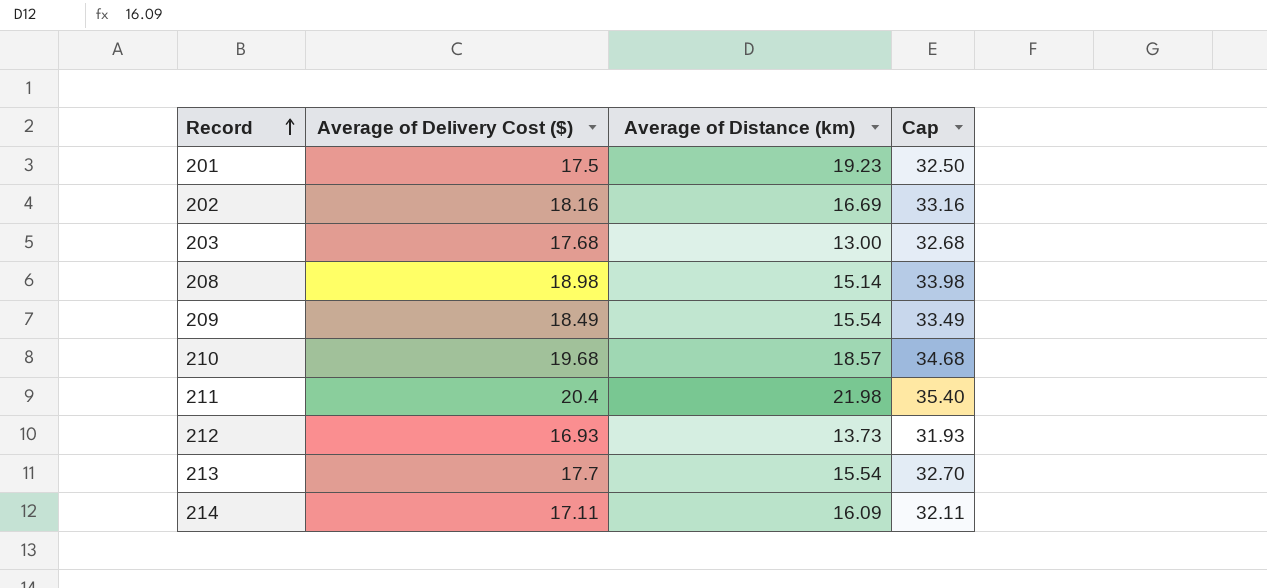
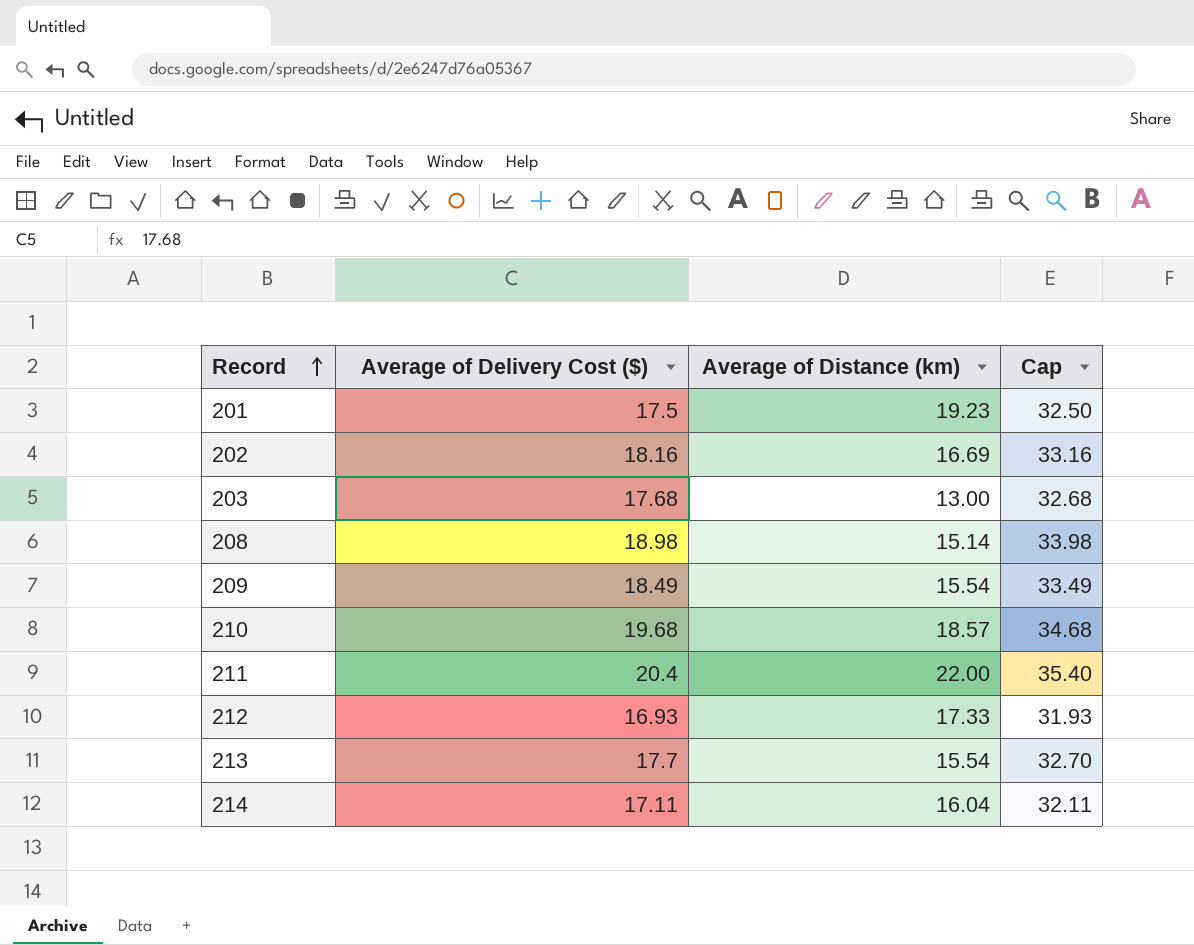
211 | Average of Distance (km): 21.98 -> 22.00
212 | Average of Distance (km): 13.73 -> 17.33
214 | Average of Distance (km): 16.09 -> 16.04

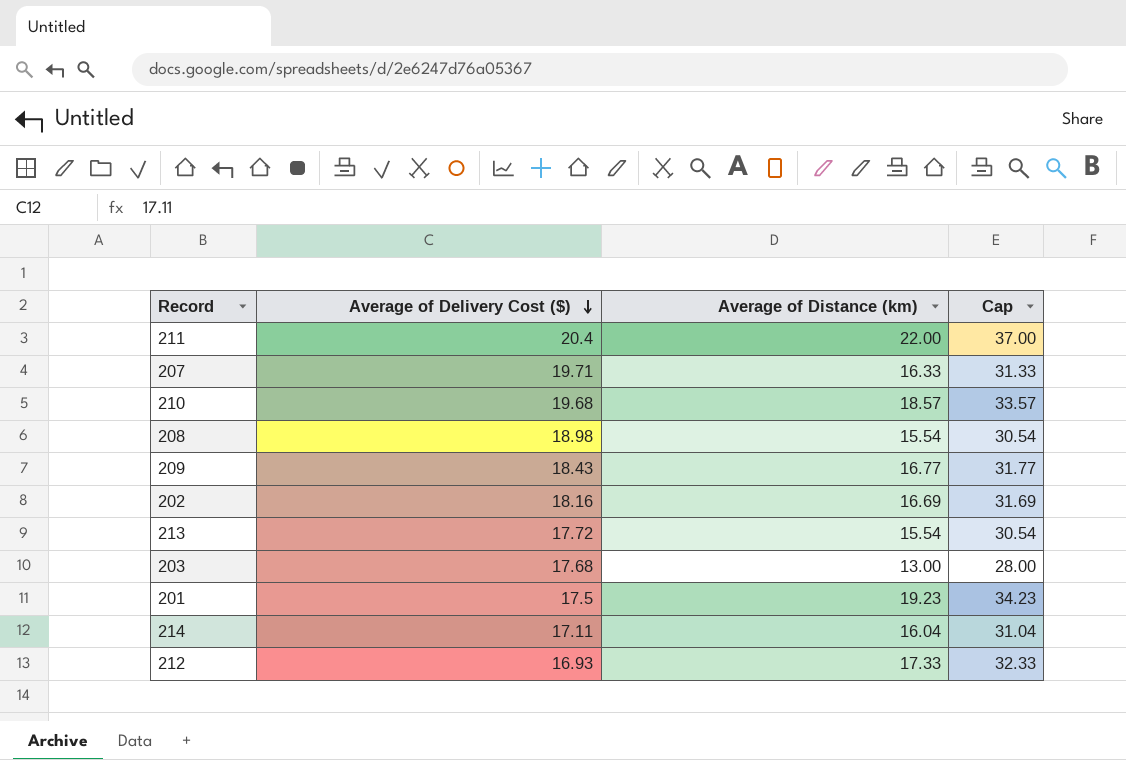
row order: Record ascending -> Average of Delivery Cost ($) descending
column Cap | formula: [Average of Delivery Cost ($)] + 15 -> [Average of Distance (km)] + 15
row 207: none -> 19.71 | 16.33 | 31.33
208 | Average of Distance (km): 15.14 -> 15.54
209 | Average of Delivery Cost ($): 18.49 -> 18.43
209 | Average of Distance (km): 15.54 -> 16.77
213 | Average of Delivery Cost ($): 17.7 -> 17.72

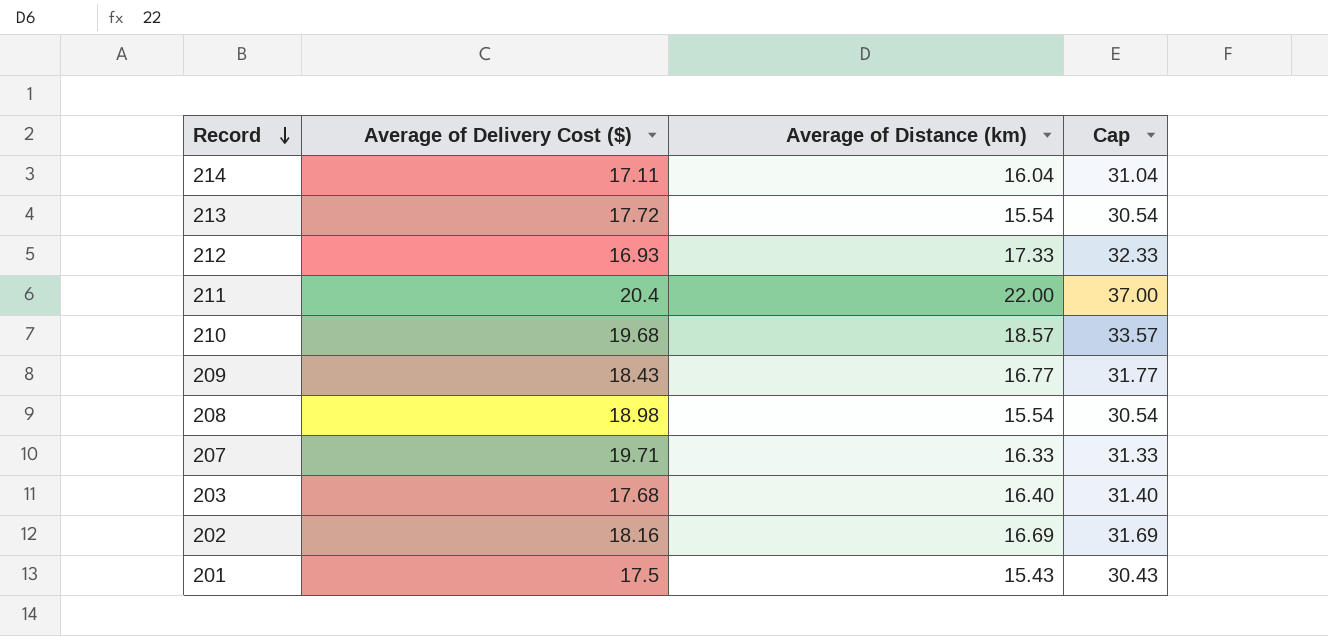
row order: Average of Delivery Cost ($) descending -> Record descending
203 | Average of Distance (km): 13.00 -> 16.40
203 | Cap: 28.00 -> 31.40
201 | Average of Distance (km): 19.23 -> 15.43
201 | Cap: 34.23 -> 30.43

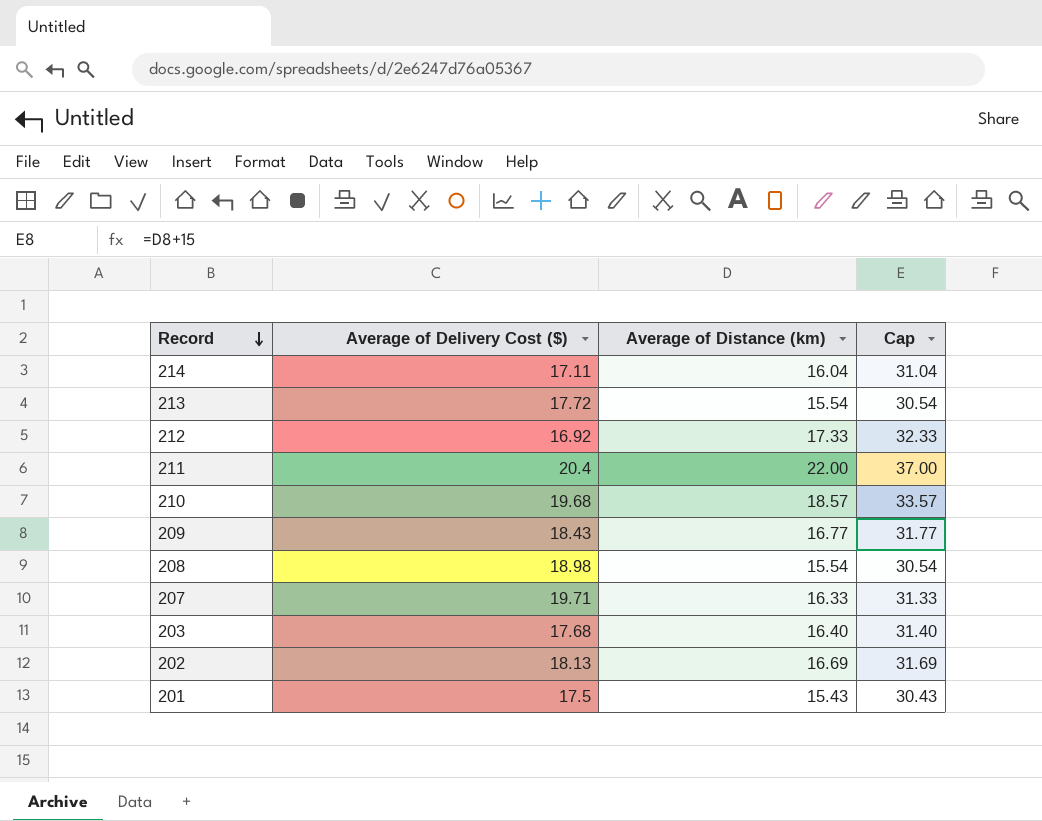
212 | Average of Delivery Cost ($): 16.93 -> 16.92
202 | Average of Delivery Cost ($): 18.16 -> 18.13

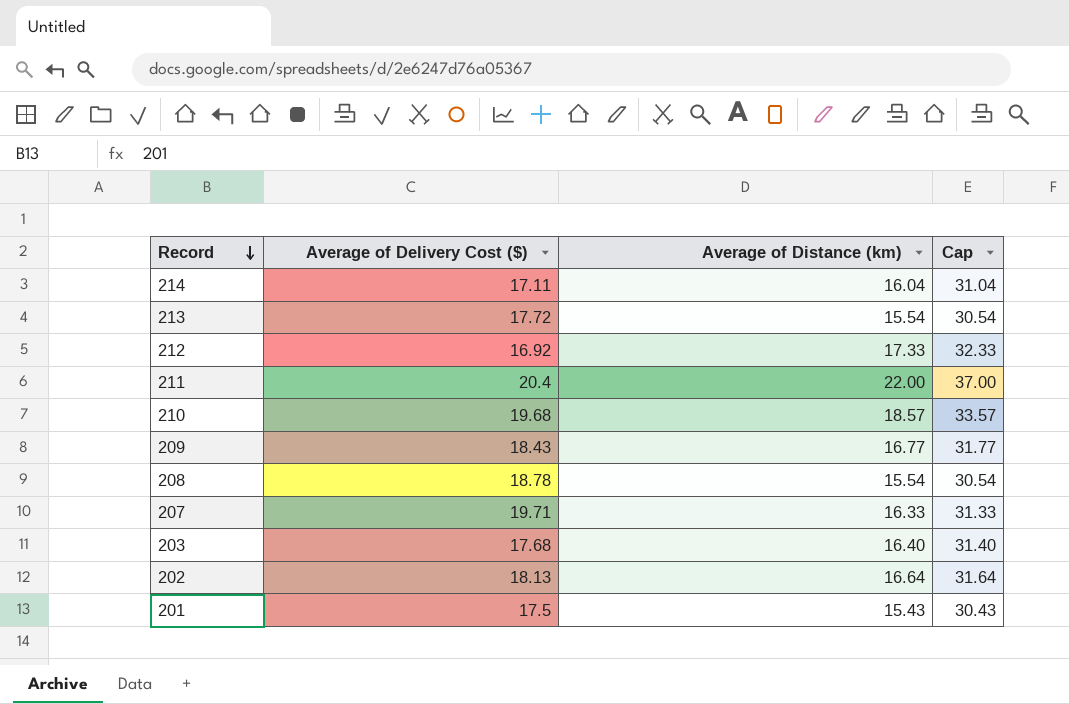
208 | Average of Delivery Cost ($): 18.98 -> 18.78
202 | Average of Distance (km): 16.69 -> 16.64
202 | Cap: 31.69 -> 31.64

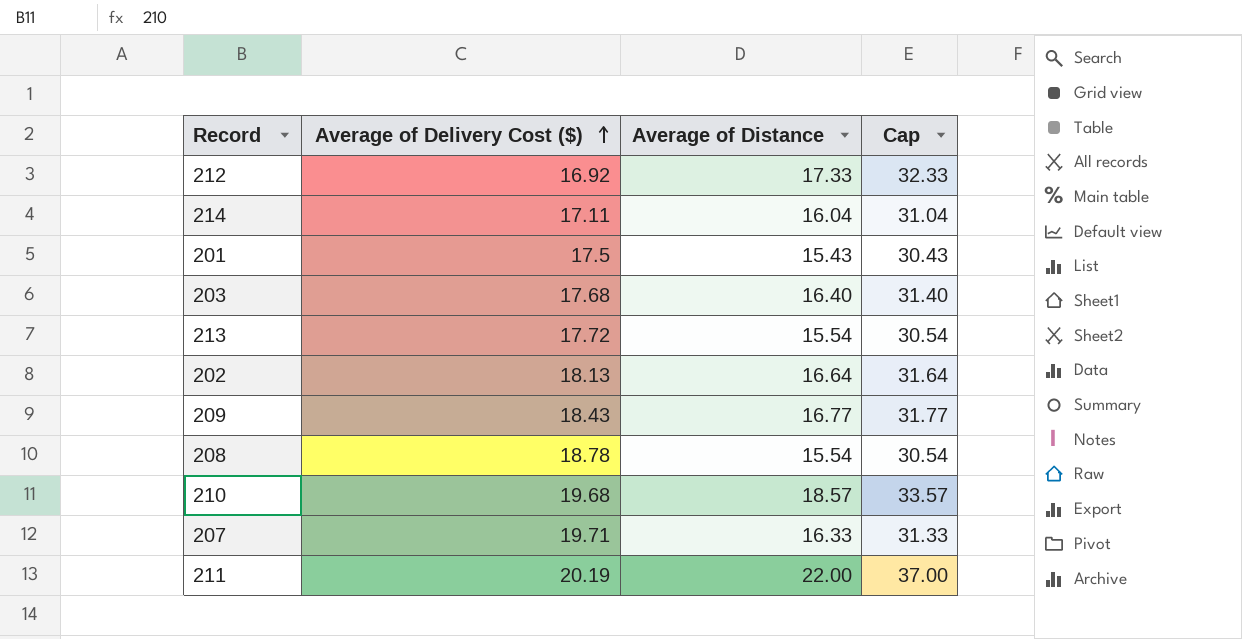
row order: Record descending -> Average of Delivery Cost ($) ascending
column name: Average of Distance (km) -> Average of Distance
211 | Average of Delivery Cost ($): 20.4 -> 20.19

